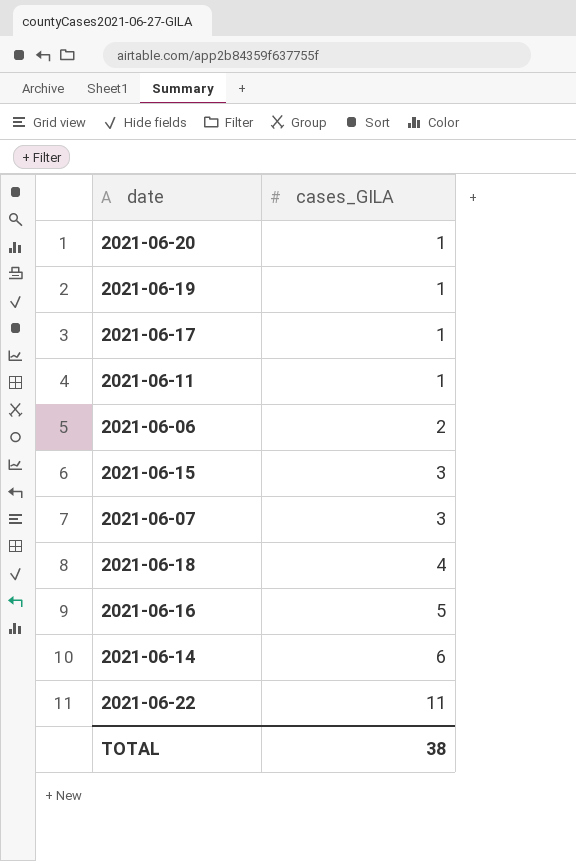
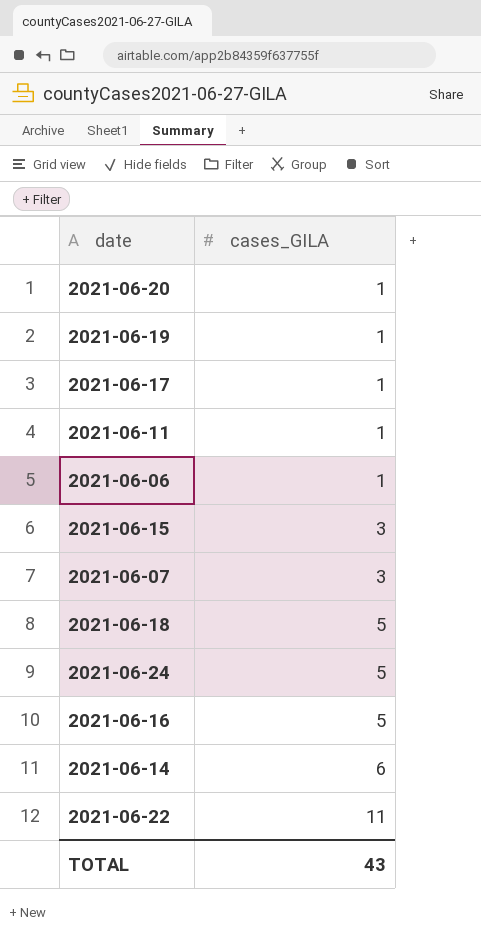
2021-06-06 | cases_GILA: 2 -> 1
2021-06-18 | cases_GILA: 4 -> 5
row 2021-06-24: none -> 5
TOTAL | cases_GILA: 38 -> 43

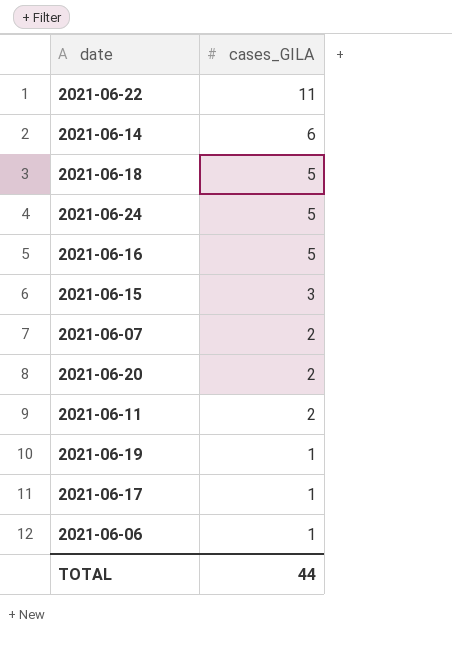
row order: cases_GILA ascending -> cases_GILA descending
2021-06-07 | cases_GILA: 3 -> 2
2021-06-20 | cases_GILA: 1 -> 2
2021-06-11 | cases_GILA: 1 -> 2
TOTAL | cases_GILA: 43 -> 44

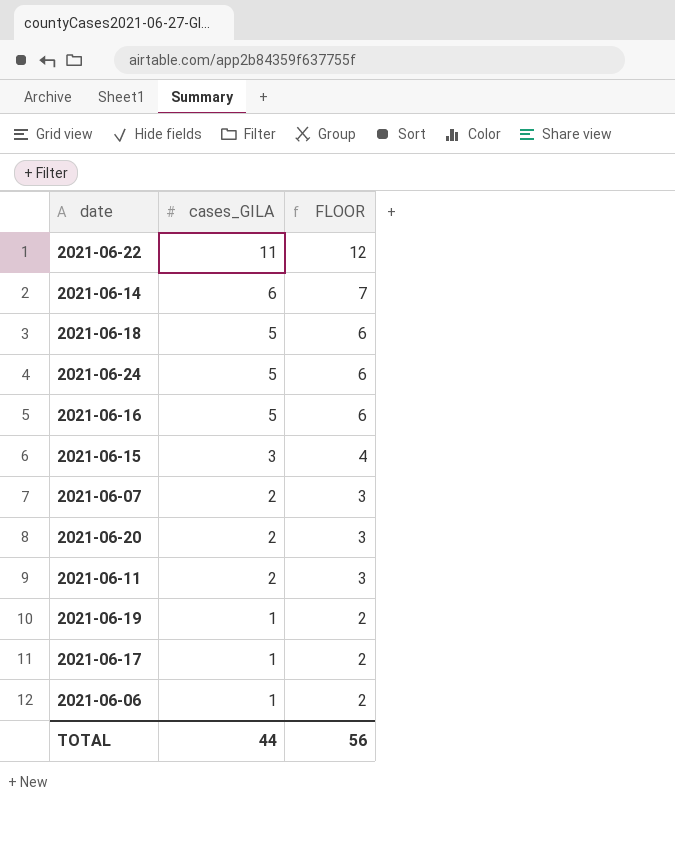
column FLOOR | formula: none -> [cases_GILA] + 1

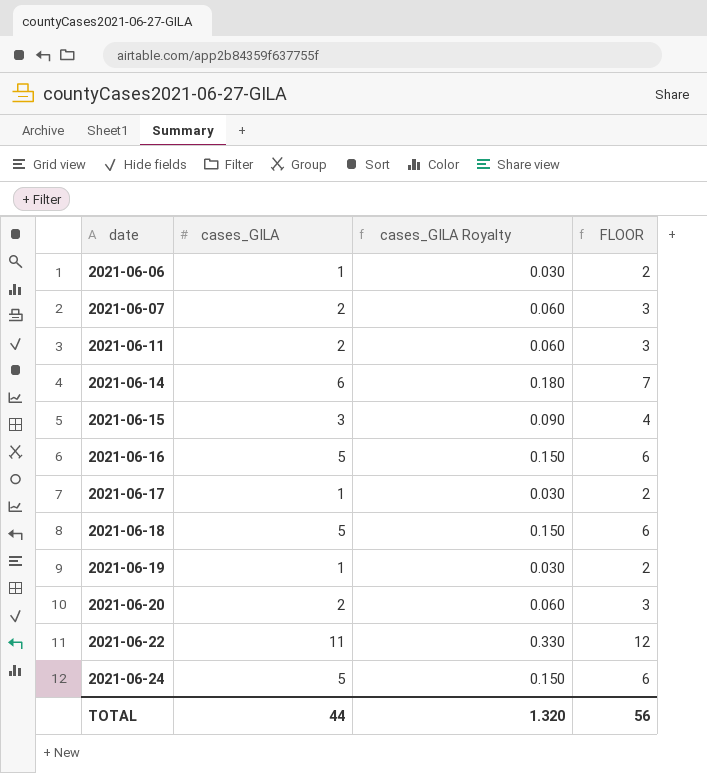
row order: cases_GILA descending -> date ascending
column cases_GILA Royalty | formula: none -> [cases_GILA] * 0.03

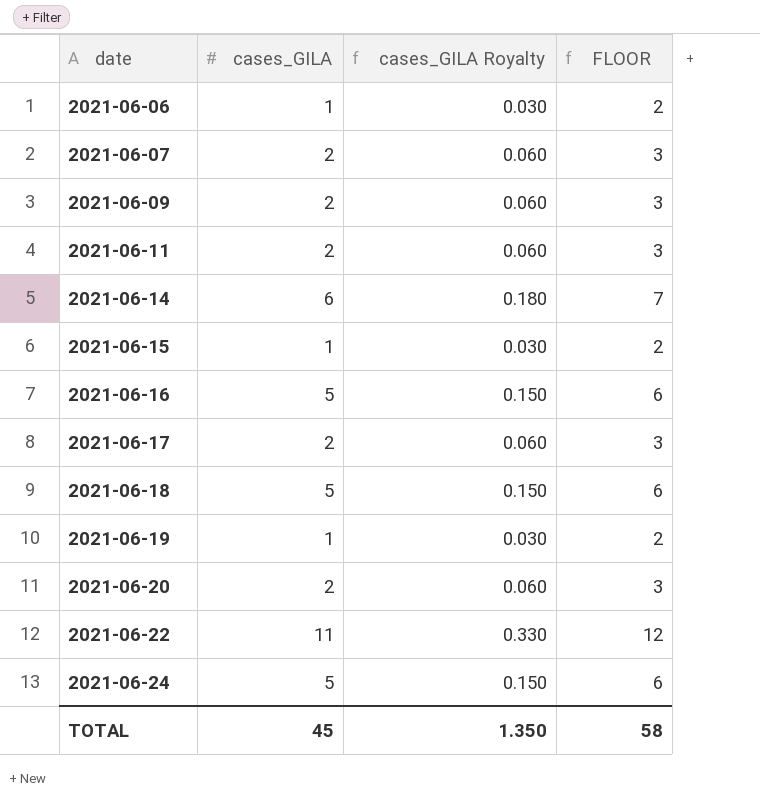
row 2021-06-09: none -> 2 | 0.060 | 3
2021-06-15 | cases_GILA: 3 -> 1
2021-06-15 | cases_GILA Royalty: 0.090 -> 0.030
2021-06-15 | FLOOR: 4 -> 2
2021-06-17 | cases_GILA: 1 -> 2
2021-06-17 | cases_GILA Royalty: 0.030 -> 0.060
2021-06-17 | FLOOR: 2 -> 3
TOTAL | cases_GILA: 44 -> 45
TOTAL | cases_GILA Royalty: 1.320 -> 1.350
TOTAL | FLOOR: 56 -> 58

